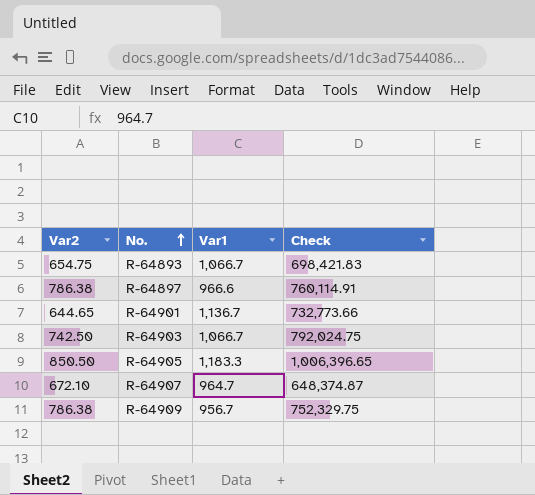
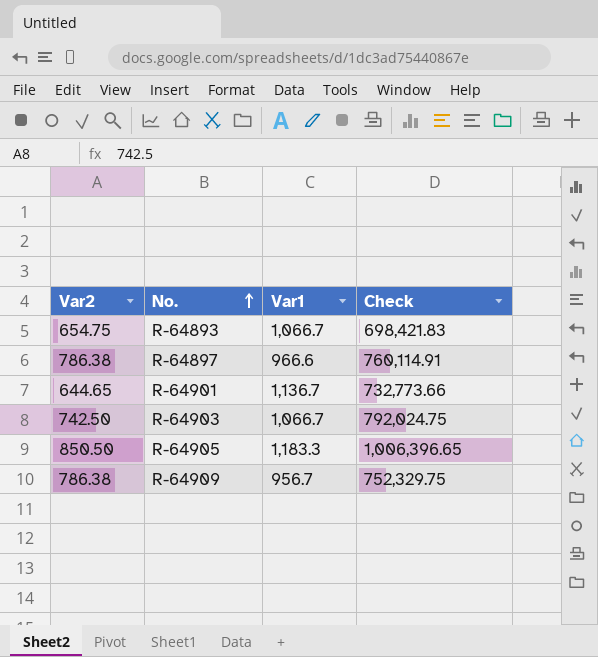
row R-64907: 672.10 | 964.7 | 648,374.87 -> none

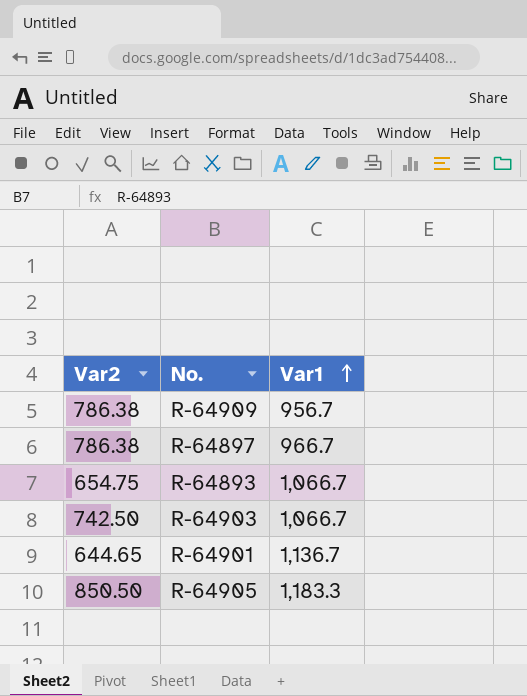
row order: No. ascending -> Var1 ascending
column Check | formula: [Var2] * [Var1] -> none
R-64897 | Var1: 966.6 -> 966.7

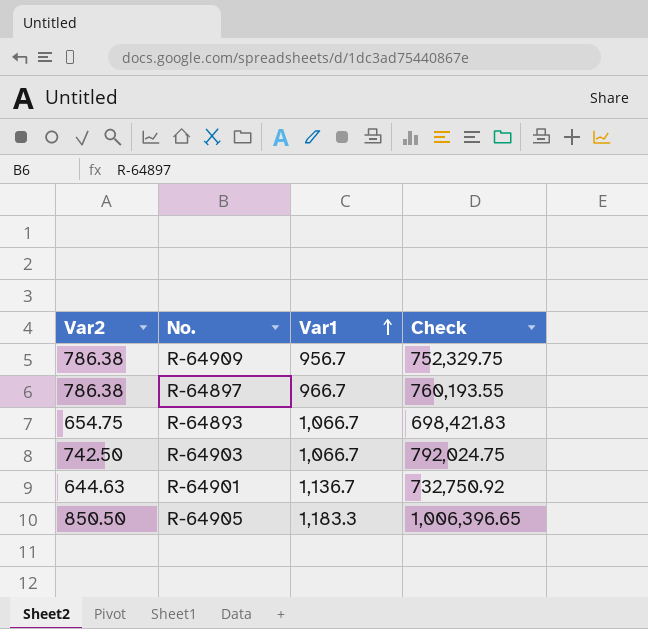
column Check | formula: none -> [Var2] * [Var1]
R-64901 | Var2: 644.65 -> 644.63

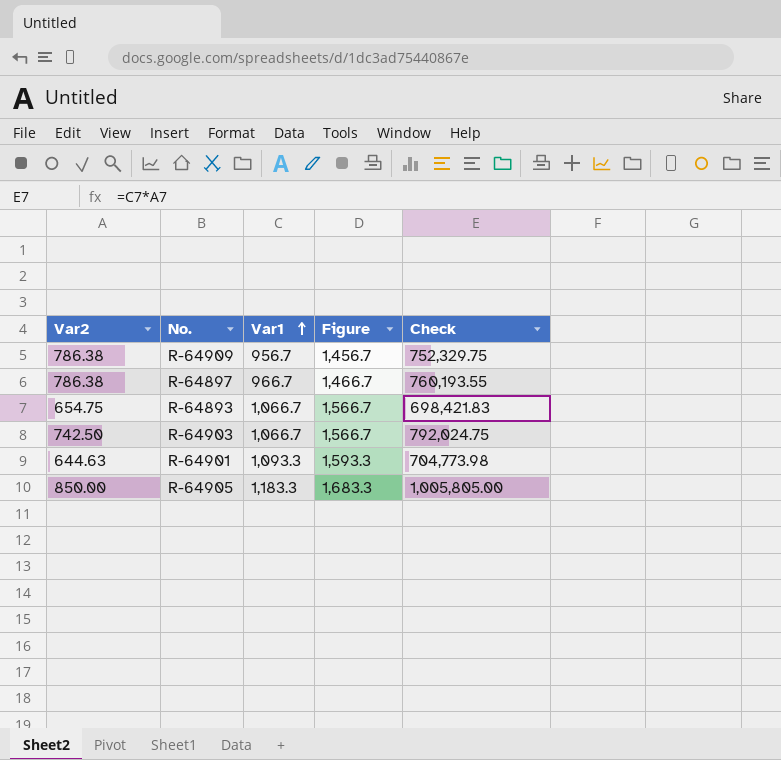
column Figure | formula: none -> [Var1] + 500
R-64901 | Var1: 1,136.7 -> 1,093.3
R-64901 | Check: 732,750.92 -> 704,773.98
R-64905 | Var2: 850.50 -> 850.00
R-64905 | Check: 1,006,396.65 -> 1,005,805.00

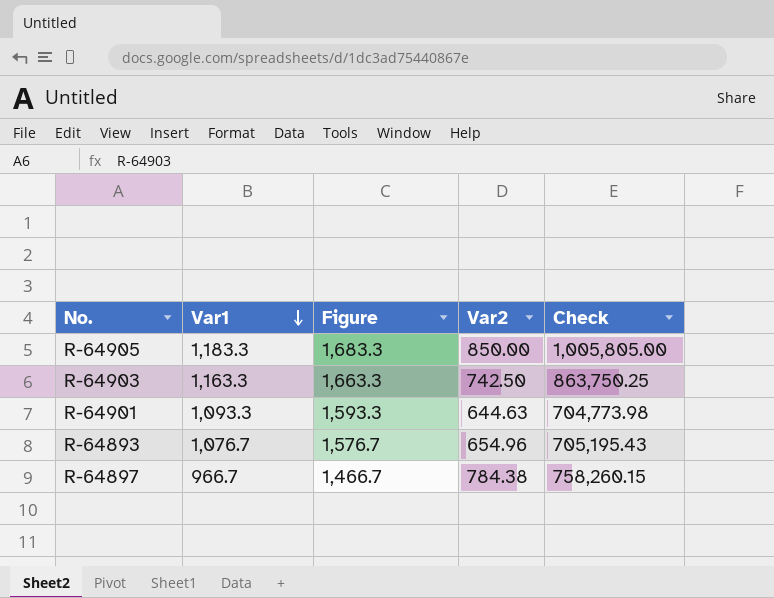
row order: Var1 ascending -> Var1 descending
column Var2 | position: 1 -> 4
row R-64909: 786.38 | 956.7 | 1,456.7 | 752,329.75 -> none
R-64903 | Var1: 1,066.7 -> 1,163.3
R-64903 | Figure: 1,566.7 -> 1,663.3
R-64903 | Check: 792,024.75 -> 863,750.25
R-64893 | Var1: 1,066.7 -> 1,076.7
R-64893 | Figure: 1,566.7 -> 1,576.7
R-64893 | Var2: 654.75 -> 654.96
R-64893 | Check: 698,421.83 -> 705,195.43
R-64897 | Var2: 786.38 -> 784.38
R-64897 | Check: 760,193.55 -> 758,260.15

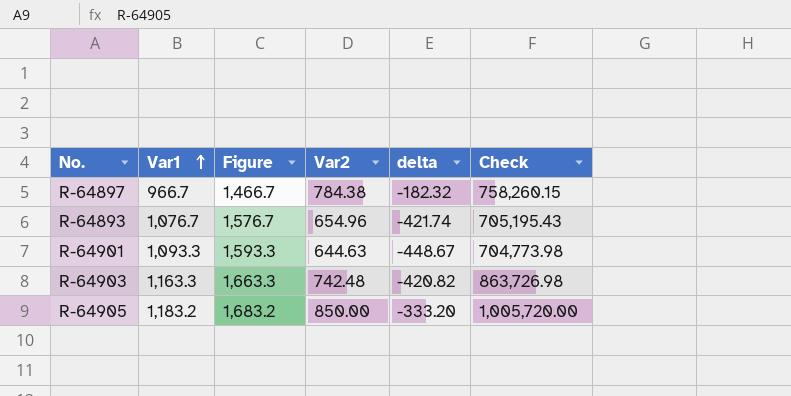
row order: Var1 descending -> Var1 ascending
column delta | formula: none -> [Var2] - [Var1]
R-64903 | Var2: 742.50 -> 742.48
R-64903 | Check: 863,750.25 -> 863,726.98
R-64905 | Var1: 1,183.3 -> 1,183.2
R-64905 | Figure: 1,683.3 -> 1,683.2
R-64905 | Check: 1,005,805.00 -> 1,005,720.00

